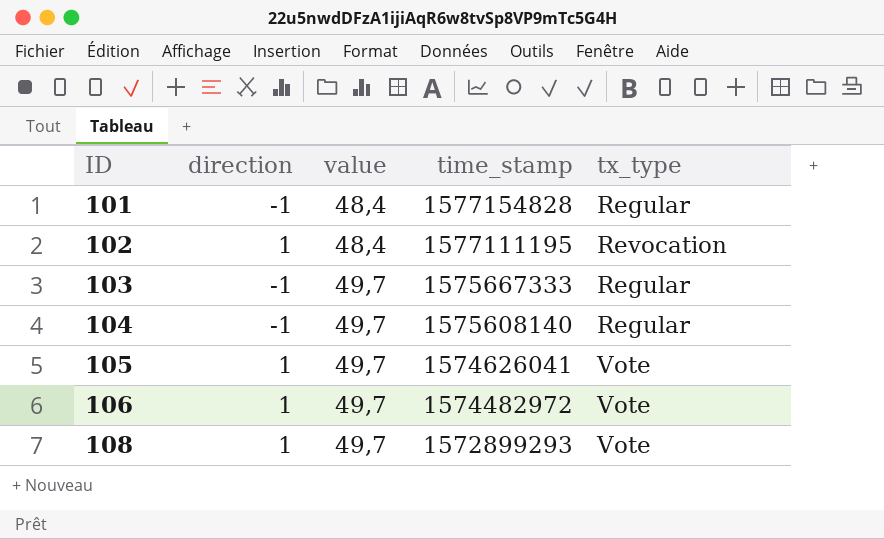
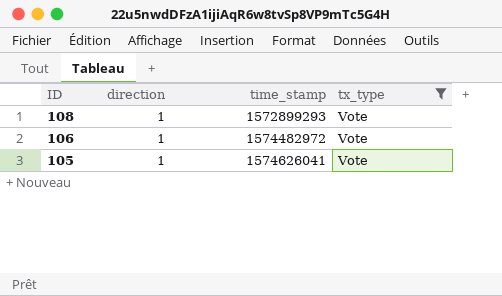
filter: none -> tx_type = Vote
row order: ID ascending -> ID descending
column value | position: 3 -> none

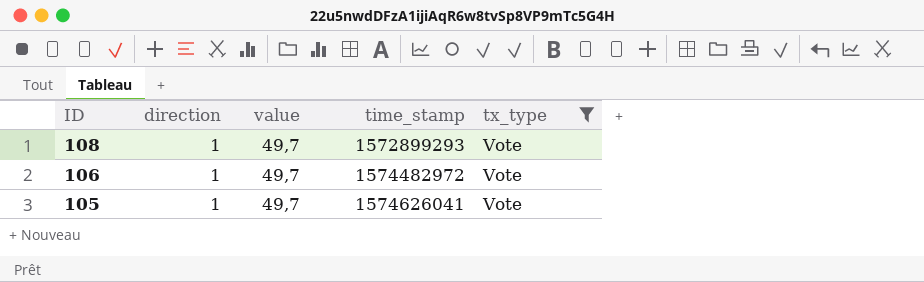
column value | position: none -> 3

